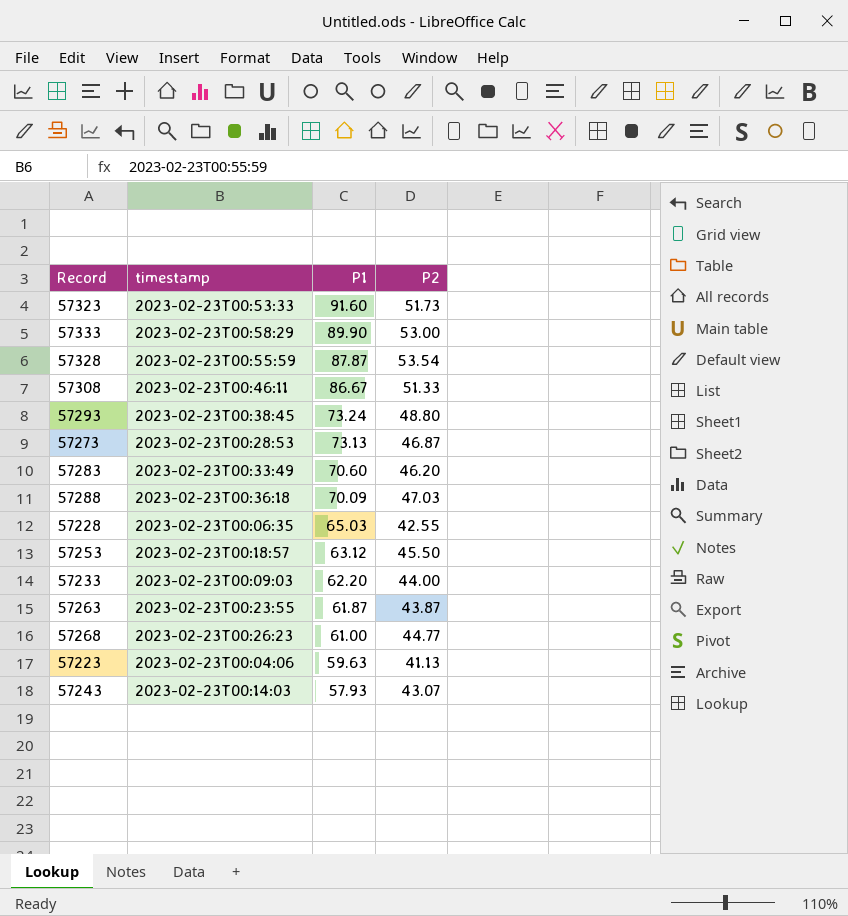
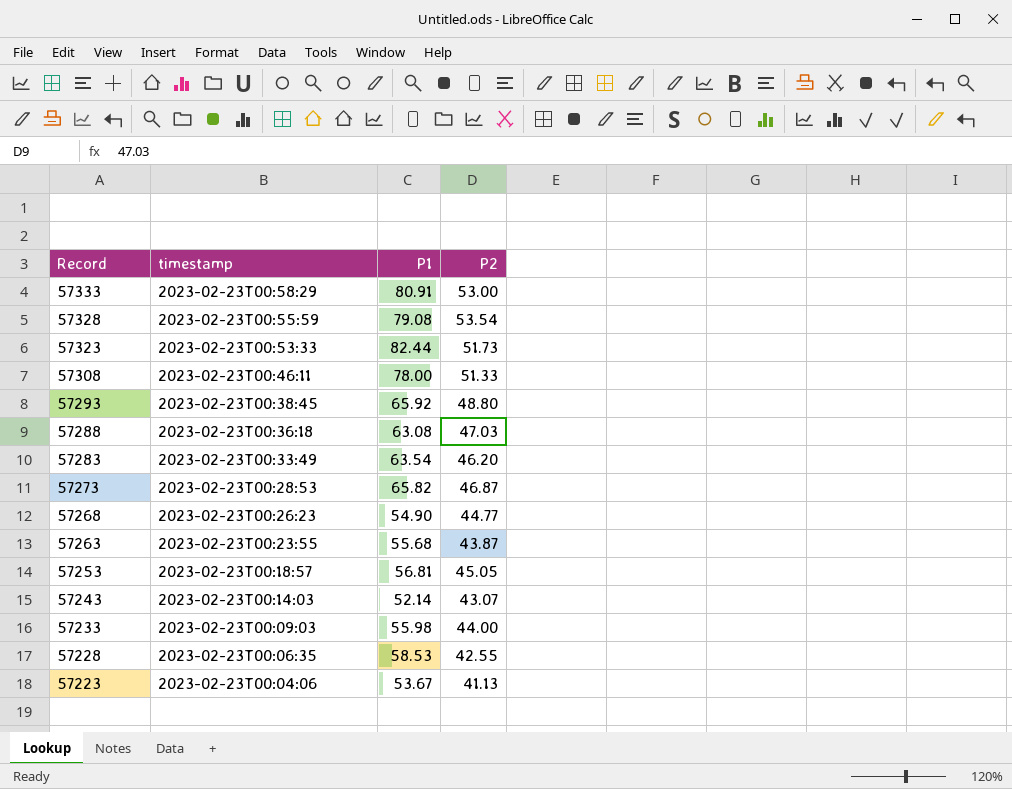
row order: P1 descending -> Record descending
57333 | P1: 89.90 -> 80.91
57328 | P1: 87.87 -> 79.08
57323 | P1: 91.60 -> 82.44
57308 | P1: 86.67 -> 78.00
57293 | P1: 73.24 -> 65.92
57288 | P1: 70.09 -> 63.08
57283 | P1: 70.60 -> 63.54
57273 | P1: 73.13 -> 65.82
57268 | P1: 61.00 -> 54.90
57263 | P1: 61.87 -> 55.68
57253 | P1: 63.12 -> 56.81
57253 | P2: 45.50 -> 45.05
57243 | P1: 57.93 -> 52.14
57233 | P1: 62.20 -> 55.98
57228 | P1: 65.03 -> 58.53
57223 | P1: 59.63 -> 53.67

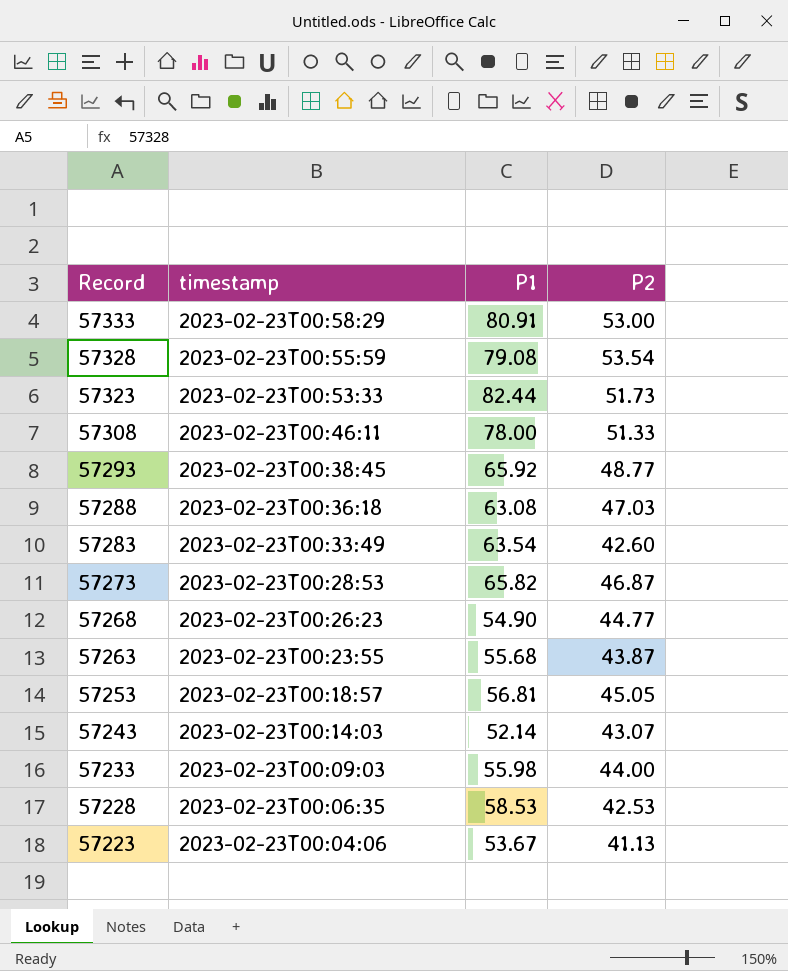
57293 | P2: 48.80 -> 48.77
57283 | P2: 46.20 -> 42.60
57228 | P2: 42.55 -> 42.53

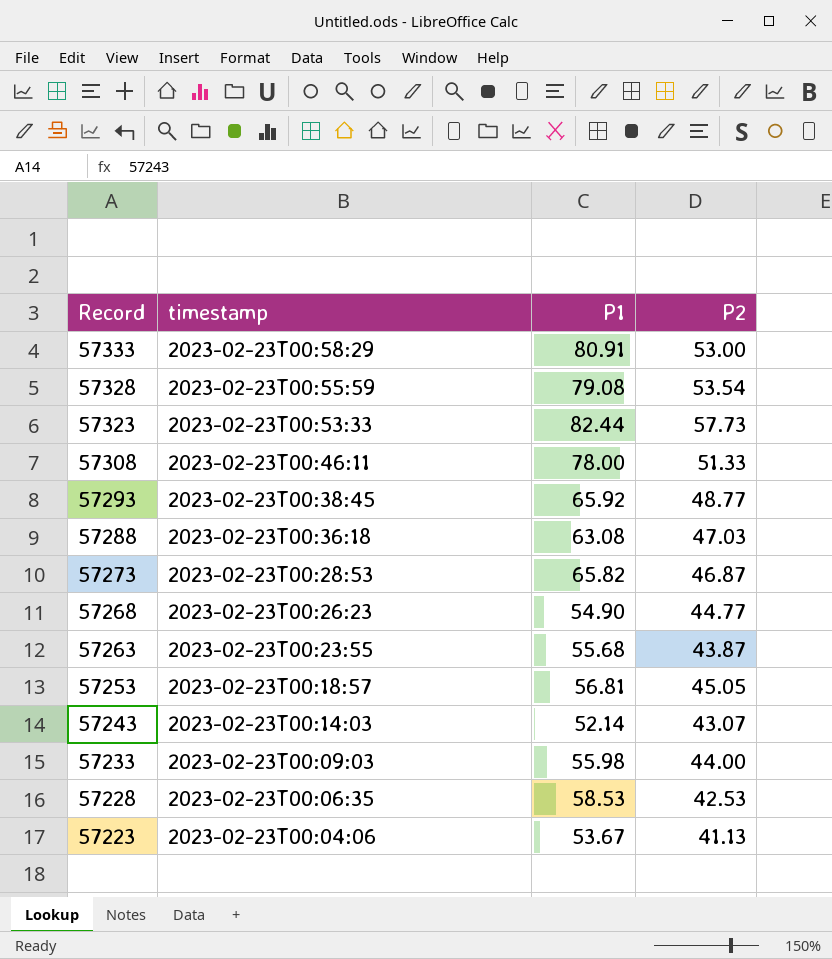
row 57283: 2023-02-23T00:33:49 | 63.54 | 42.60 -> none
57323 | P2: 51.73 -> 57.73

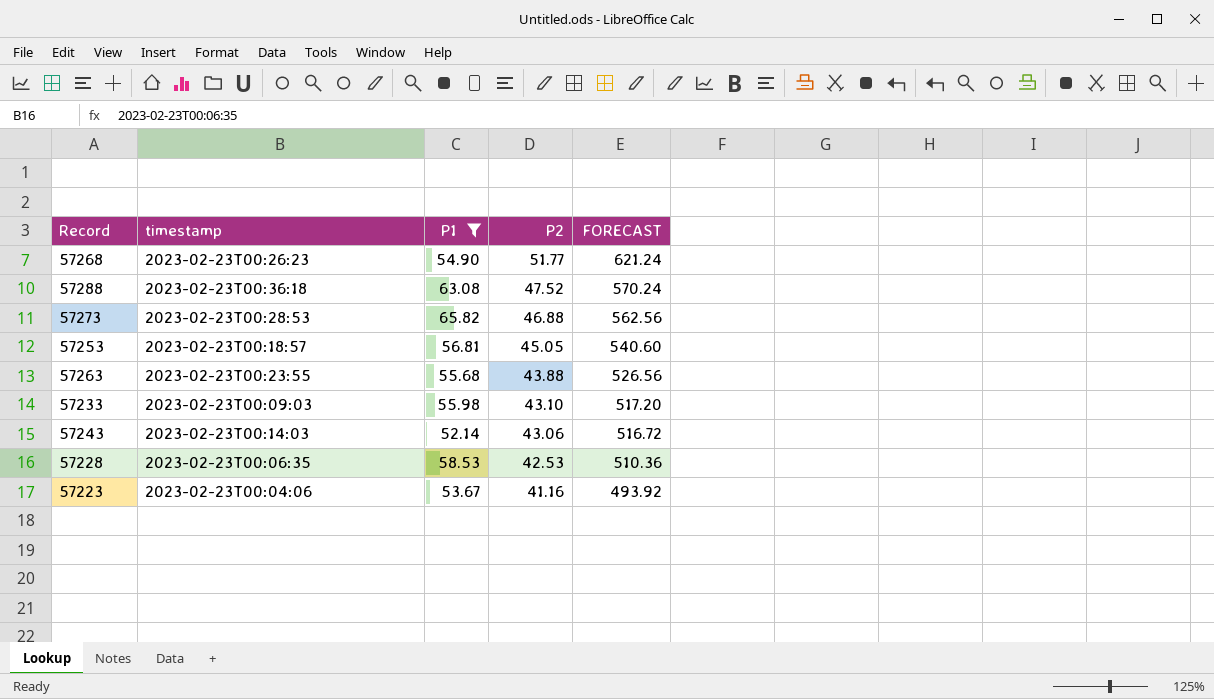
filter: none -> P1 <= 65.82
row order: Record descending -> P2 descending
column FORECAST | formula: none -> [P2] * 12
57268 | P2: 44.77 -> 51.77
57288 | P2: 47.03 -> 47.52
57273 | P2: 46.87 -> 46.88
57263 | P2: 43.87 -> 43.88
57233 | P2: 44.00 -> 43.10
57243 | P2: 43.07 -> 43.06
57223 | P2: 41.13 -> 41.16

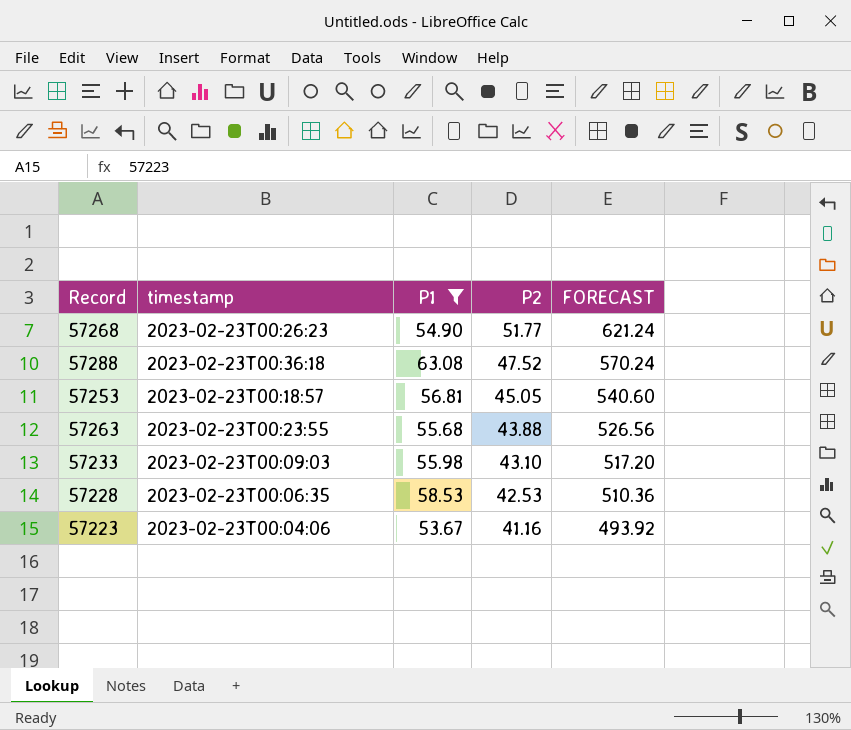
row 57273: 2023-02-23T00:28:53 | 65.82 | 46.88 | 562.56 -> none
row 57243: 2023-02-23T00:14:03 | 52.14 | 43.06 | 516.72 -> none

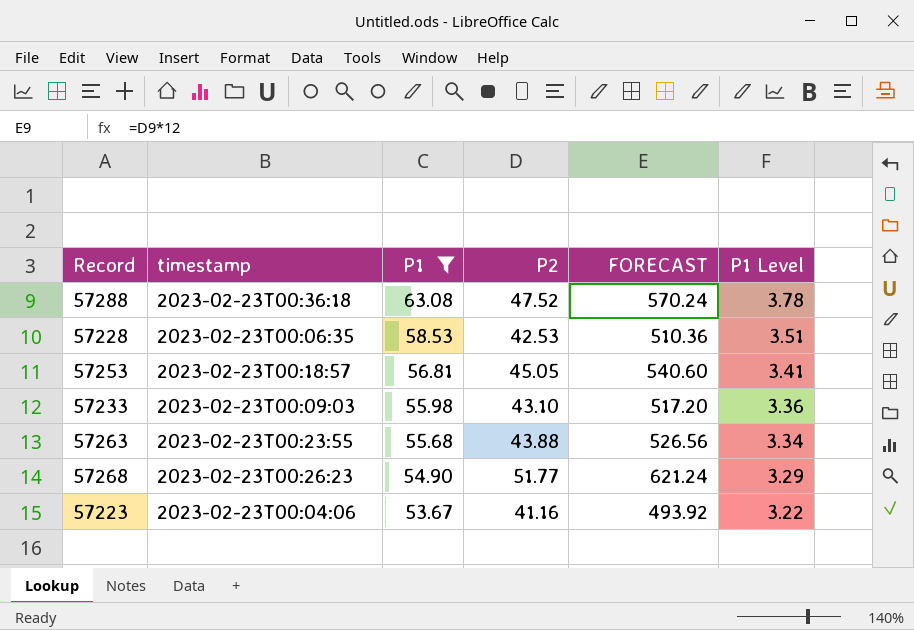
row order: P2 descending -> P1 descending
column P1 Level | formula: none -> [P1] * 0.06

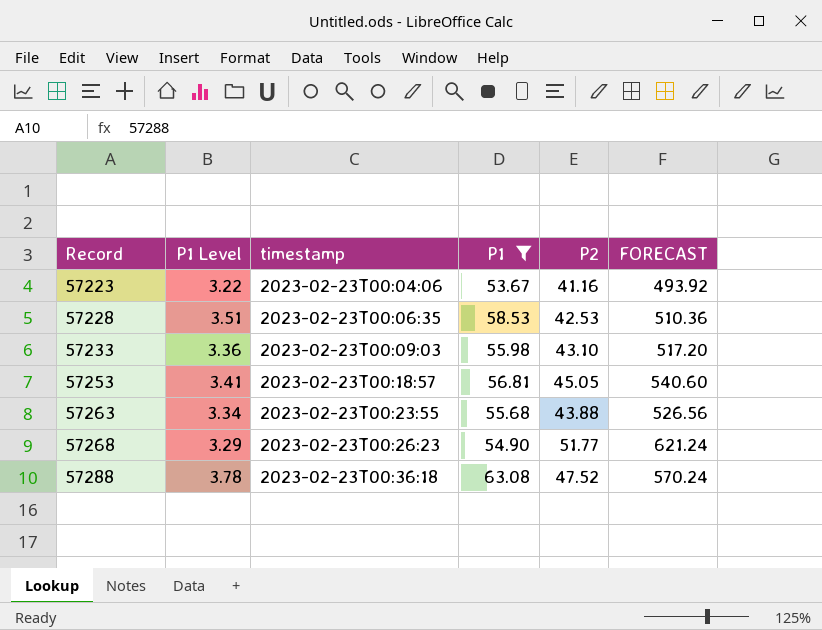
row order: P1 descending -> Record ascending
column P1 Level | position: 6 -> 2

